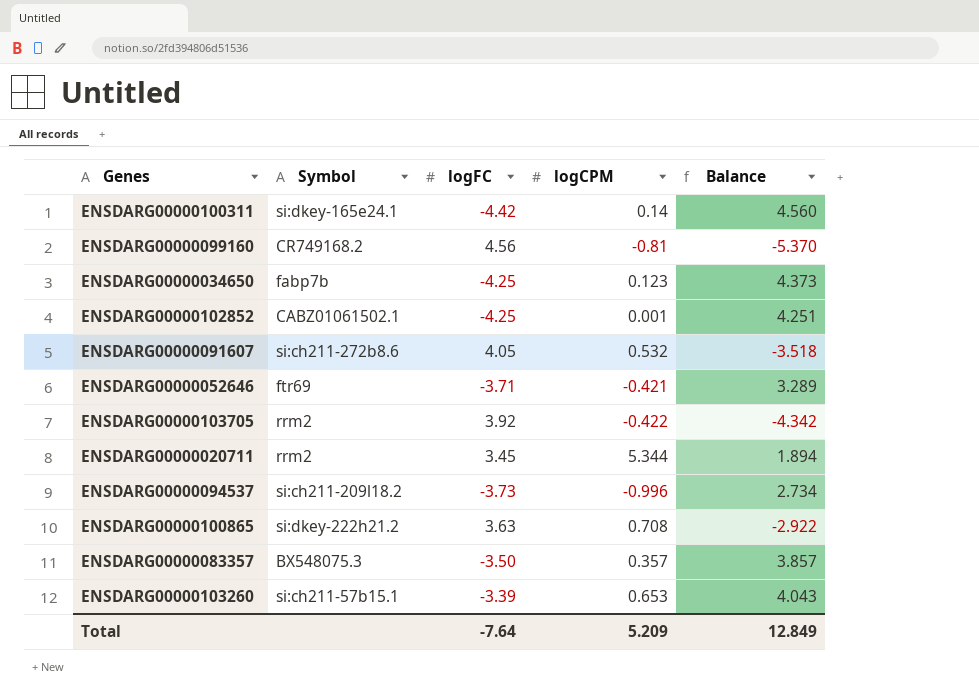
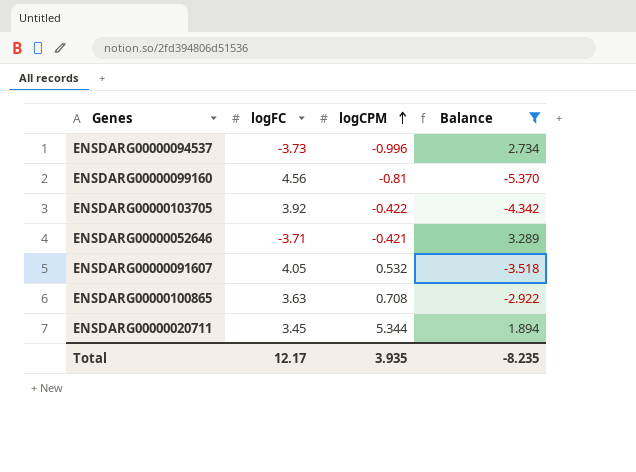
filter: none -> Balance <= 3.289
row order: none -> logCPM ascending
column Symbol | position: 2 -> none
Total | logFC: -7.64 -> 12.17
Total | logCPM: 5.209 -> 3.935
Total | Balance: 12.849 -> -8.235

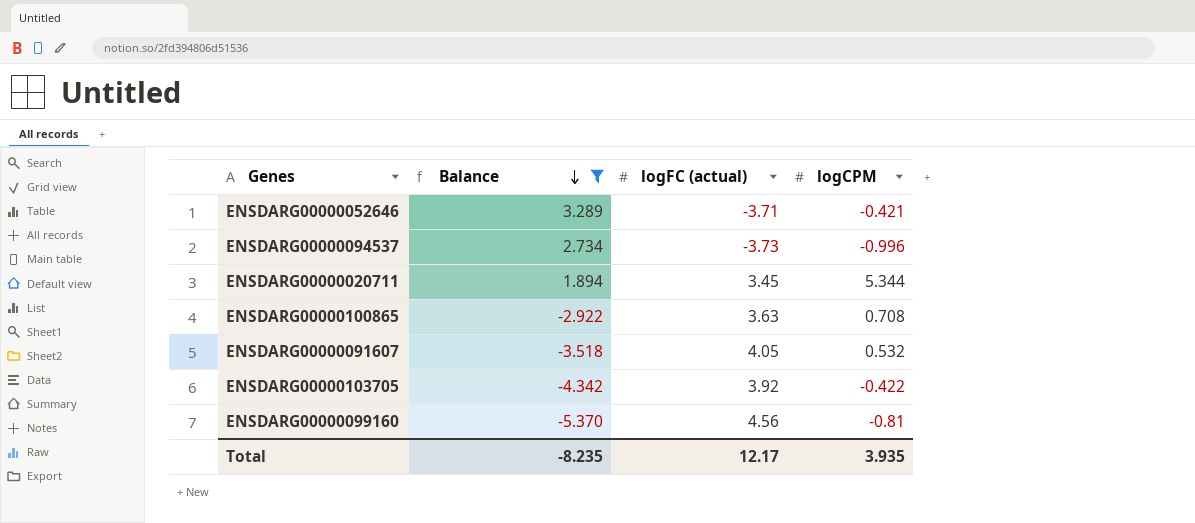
row order: logCPM ascending -> Balance descending
column Balance | position: 4 -> 2
column name: logFC -> logFC (actual)

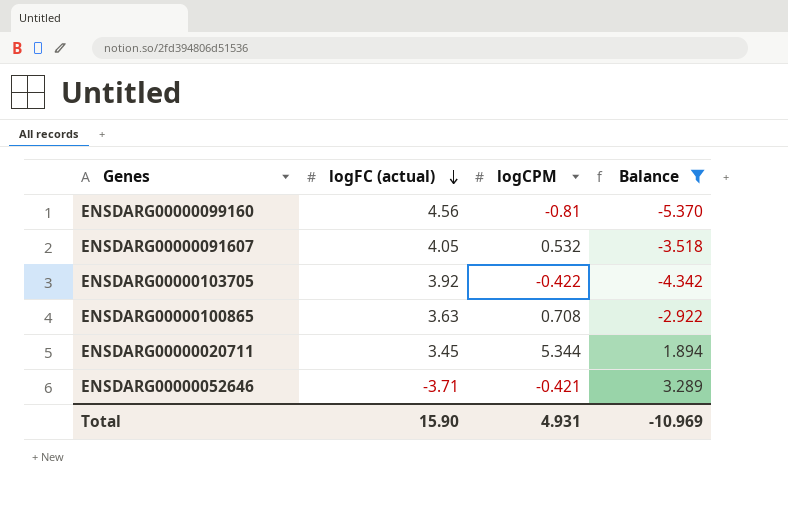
row order: Balance descending -> logFC (actual) descending
column Balance | position: 2 -> 4
row ENSDARG00000094537: 2.734 | -3.73 | -0.996 -> none
Total | logFC (actual): 12.17 -> 15.90
Total | logCPM: 3.935 -> 4.931
Total | Balance: -8.235 -> -10.969

